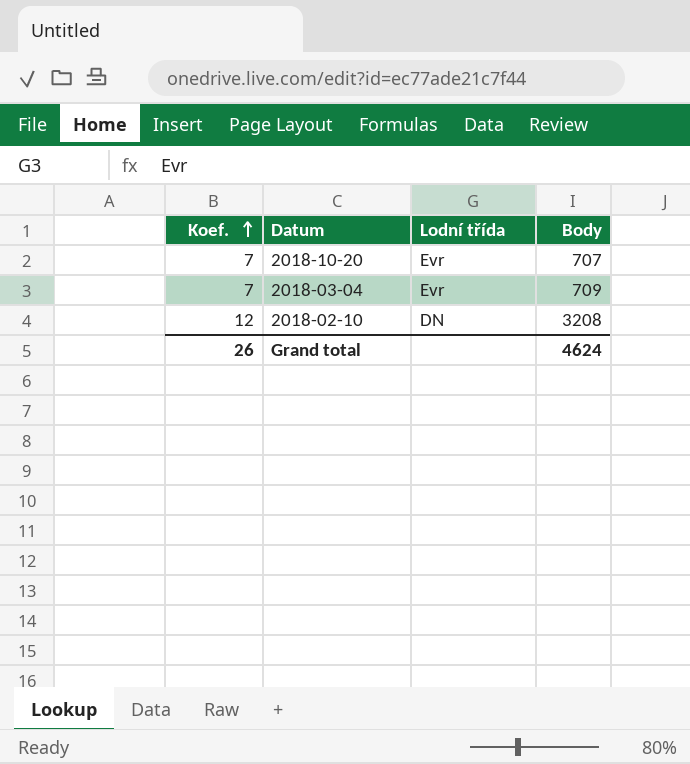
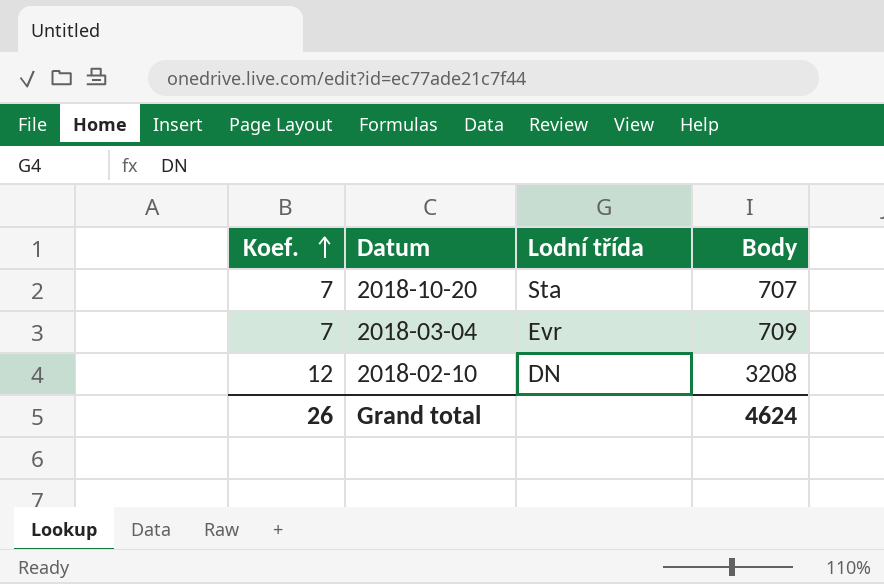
2018-10-20 | Lodní třída: Evr -> Sta

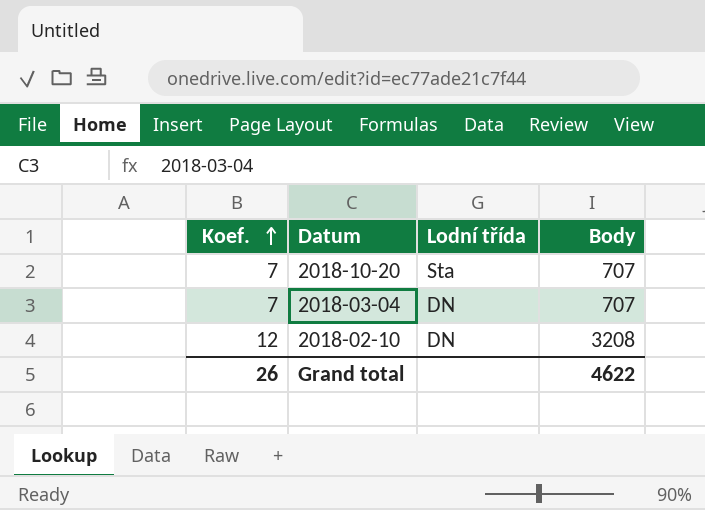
2018-03-04 | Lodní třída: Evr -> DN
2018-03-04 | Body: 709 -> 707
Grand total | Body: 4624 -> 4622

